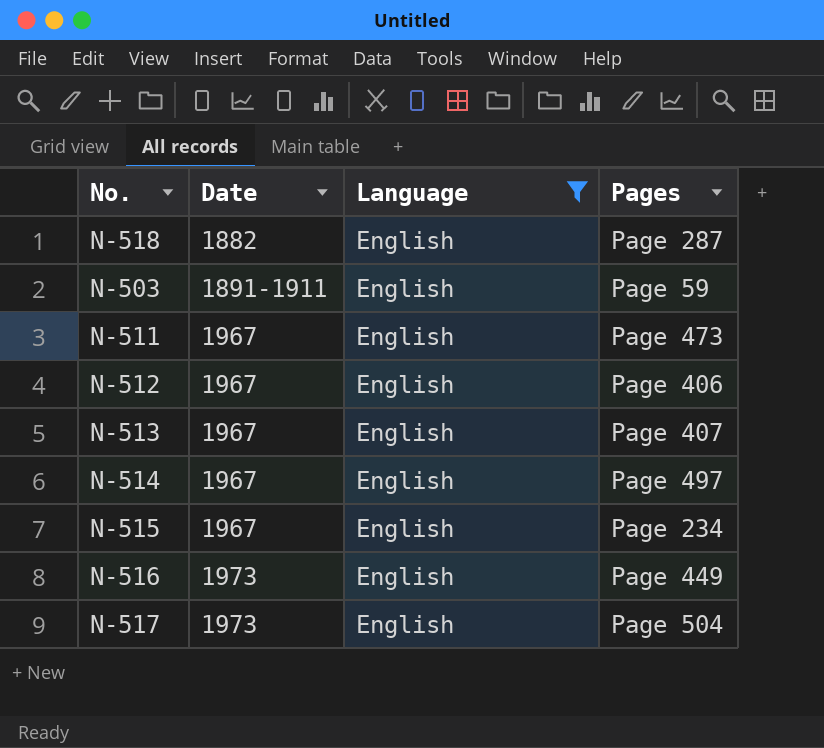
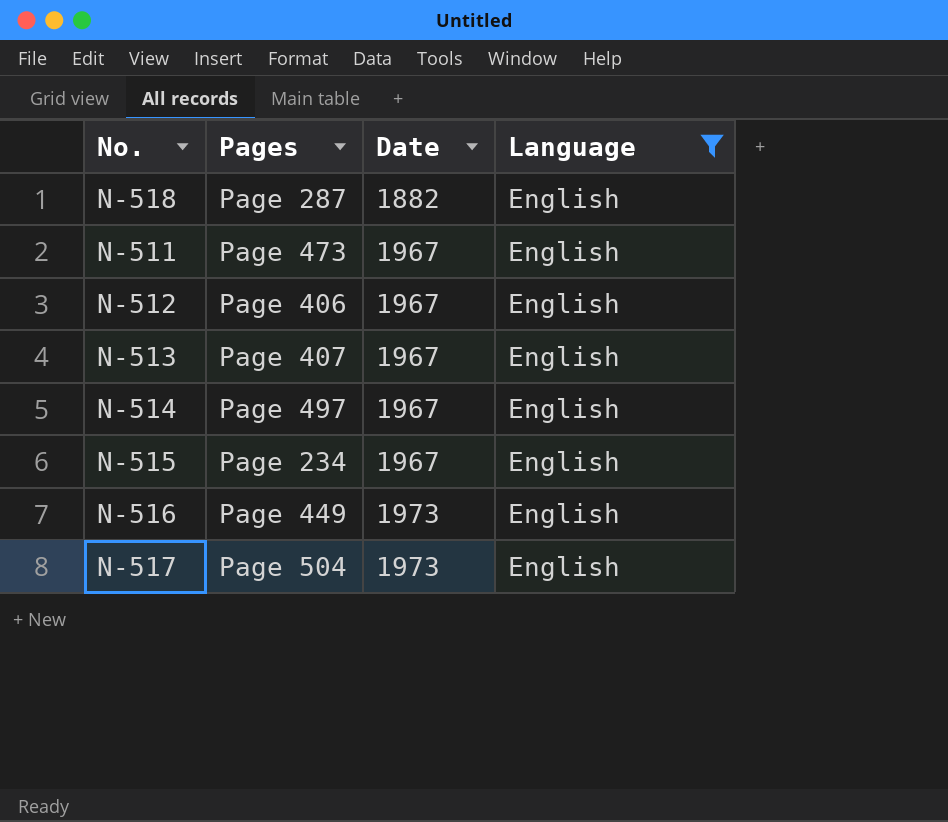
column Pages | position: 4 -> 2
row N-503: 1891-1911 | English | Page 59 -> none

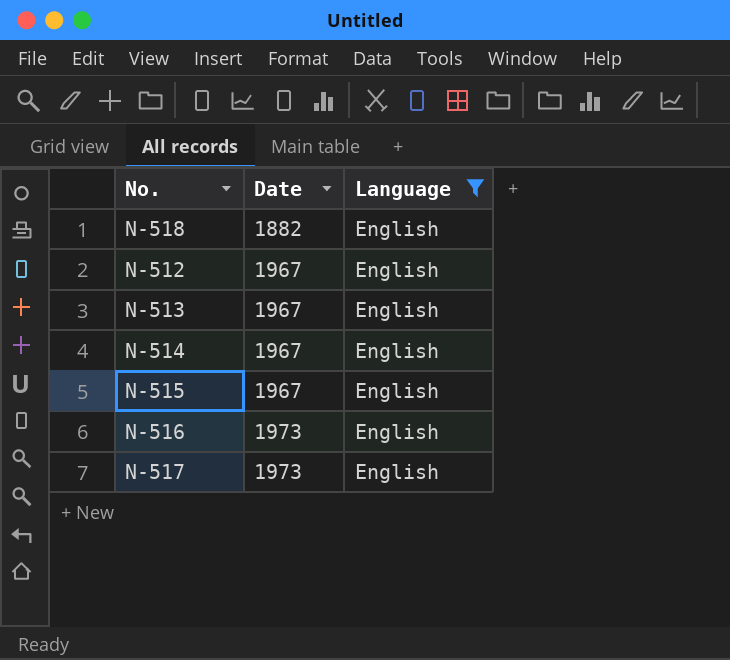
column Pages | position: 2 -> none
row N-511: Page 473 | 1967 | English -> none

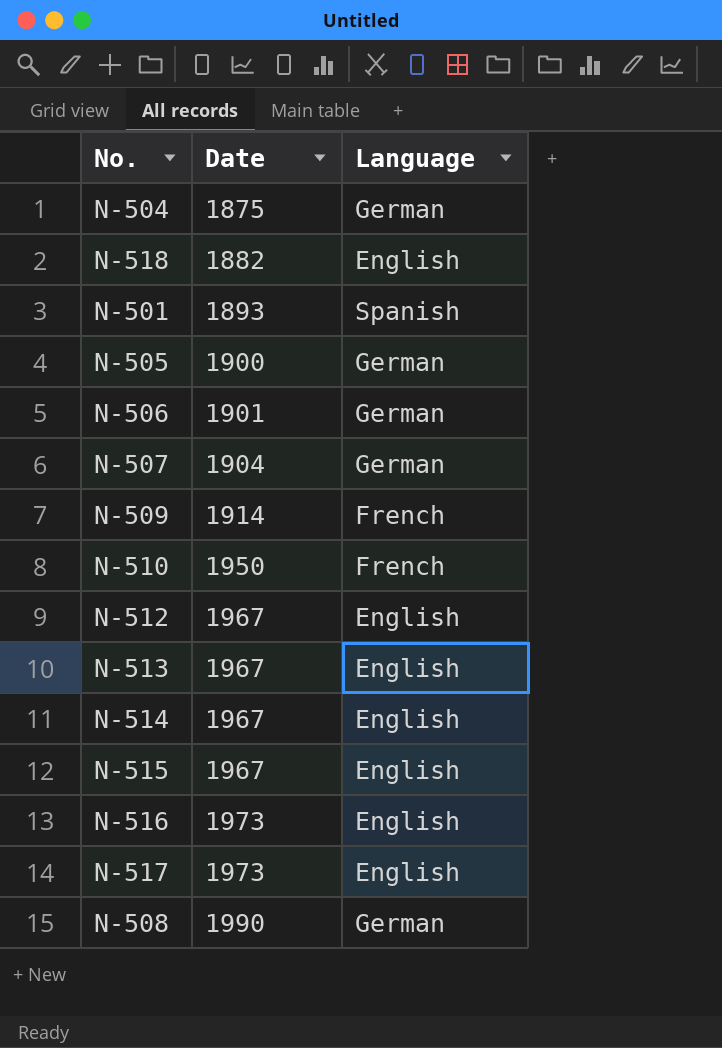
filter: Language = English -> none

